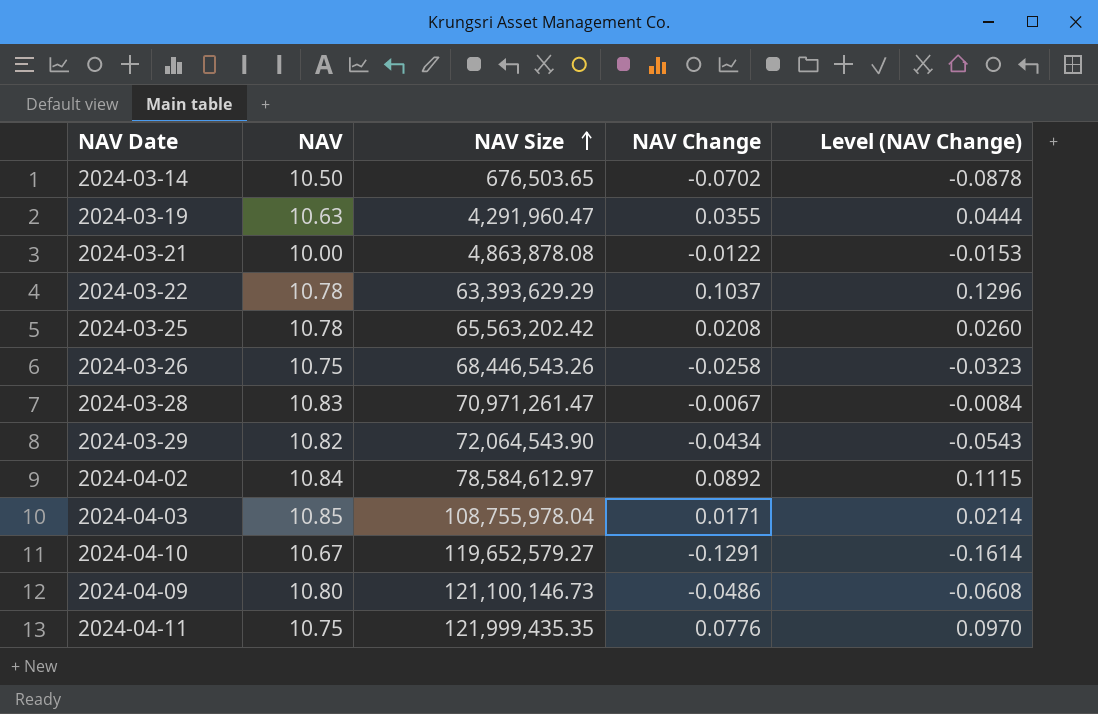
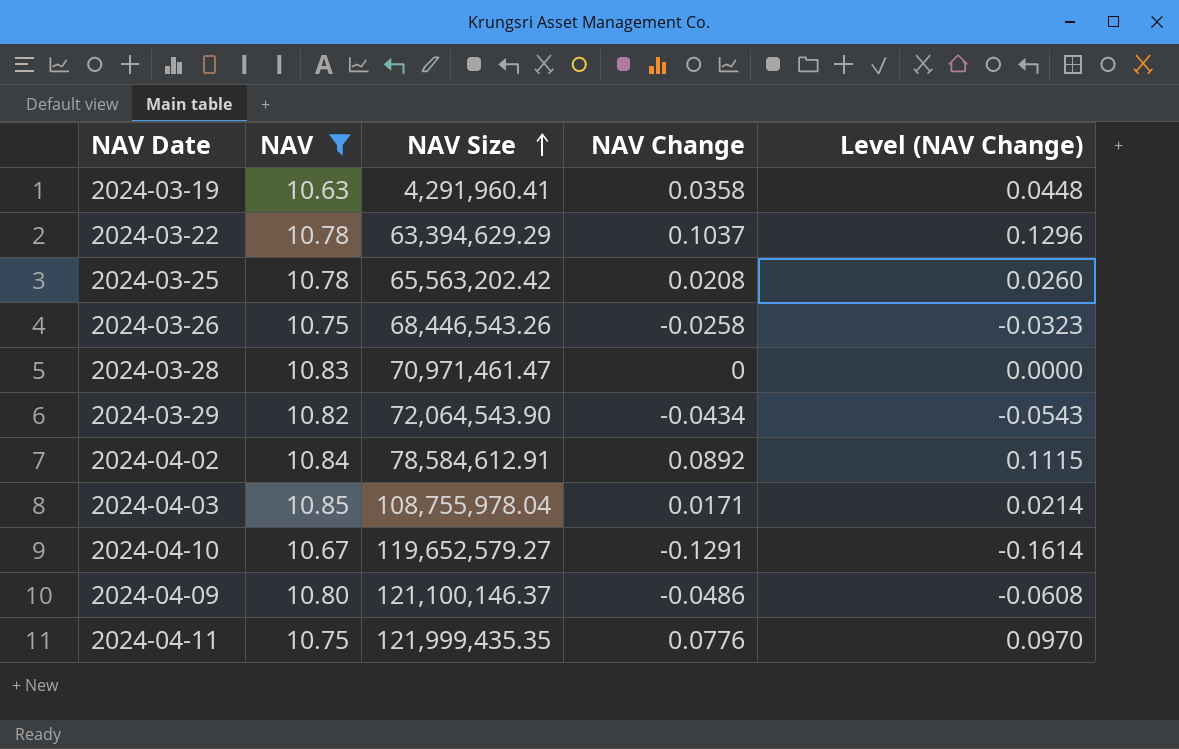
filter: none -> NAV >= 10.63
2024-03-19 | NAV Size: 4,291,960.47 -> 4,291,960.41
2024-03-19 | NAV Change: 0.0355 -> 0.0358
2024-03-19 | Level (NAV Change): 0.0444 -> 0.0448
2024-03-22 | NAV Size: 63,393,629.29 -> 63,394,629.29
2024-03-28 | NAV Size: 70,971,261.47 -> 70,971,461.47
2024-03-28 | NAV Change: -0.0067 -> 0
2024-03-28 | Level (NAV Change): -0.0084 -> 0.0000
2024-04-02 | NAV Size: 78,584,612.97 -> 78,584,612.91
2024-04-09 | NAV Size: 121,100,146.73 -> 121,100,146.37

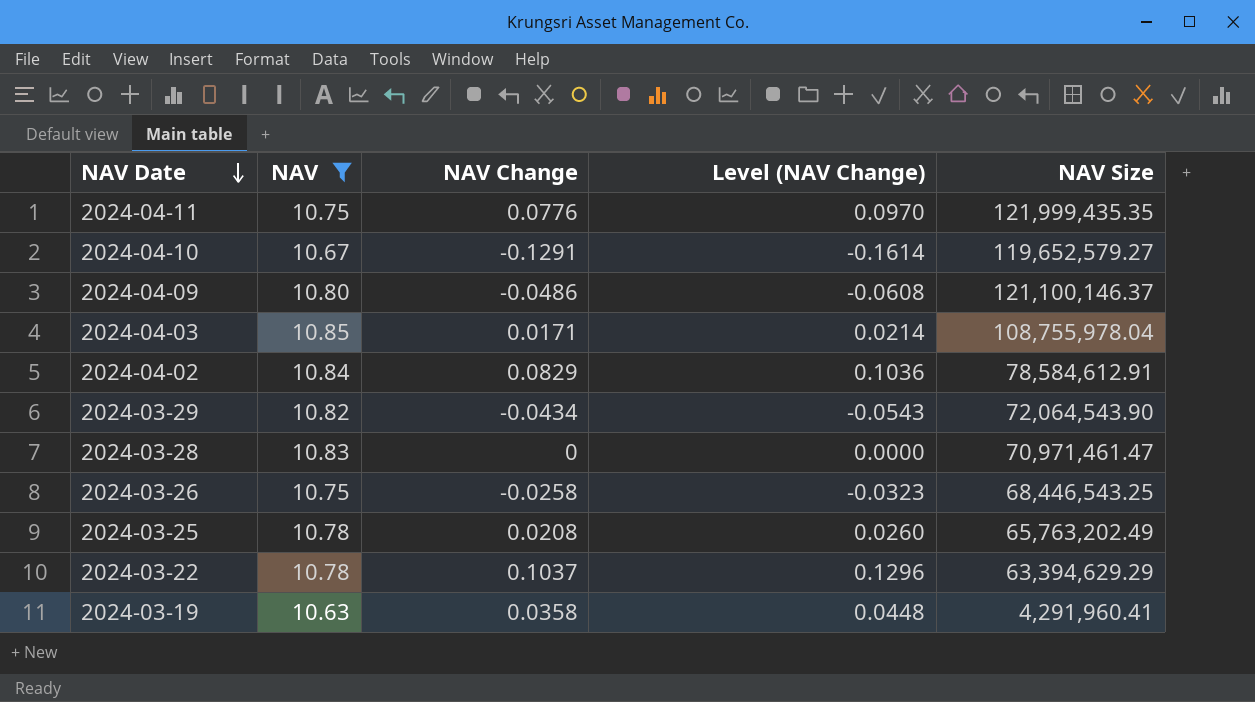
row order: NAV Size ascending -> NAV Date descending
column NAV Size | position: 3 -> 5
2024-04-02 | NAV Change: 0.0892 -> 0.0829
2024-04-02 | Level (NAV Change): 0.1115 -> 0.1036
2024-03-26 | NAV Size: 68,446,543.26 -> 68,446,543.25
2024-03-25 | NAV Size: 65,563,202.42 -> 65,763,202.49

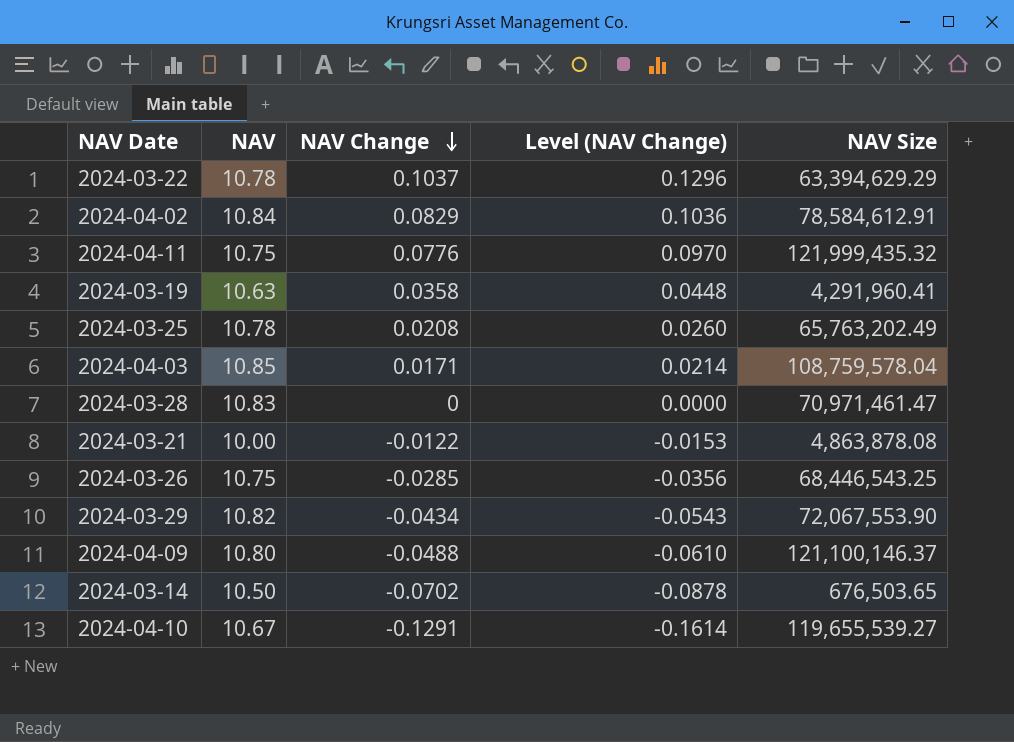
filter: NAV >= 10.63 -> none
row order: NAV Date descending -> NAV Change descending
2024-04-11 | NAV Size: 121,999,435.35 -> 121,999,435.32
2024-04-03 | NAV Size: 108,755,978.04 -> 108,759,578.04
2024-03-26 | NAV Change: -0.0258 -> -0.0285
2024-03-26 | Level (NAV Change): -0.0323 -> -0.0356
2024-03-29 | NAV Size: 72,064,543.90 -> 72,067,553.90
2024-04-09 | NAV Change: -0.0486 -> -0.0488
2024-04-09 | Level (NAV Change): -0.0608 -> -0.0610
2024-04-10 | NAV Size: 119,652,579.27 -> 119,655,539.27

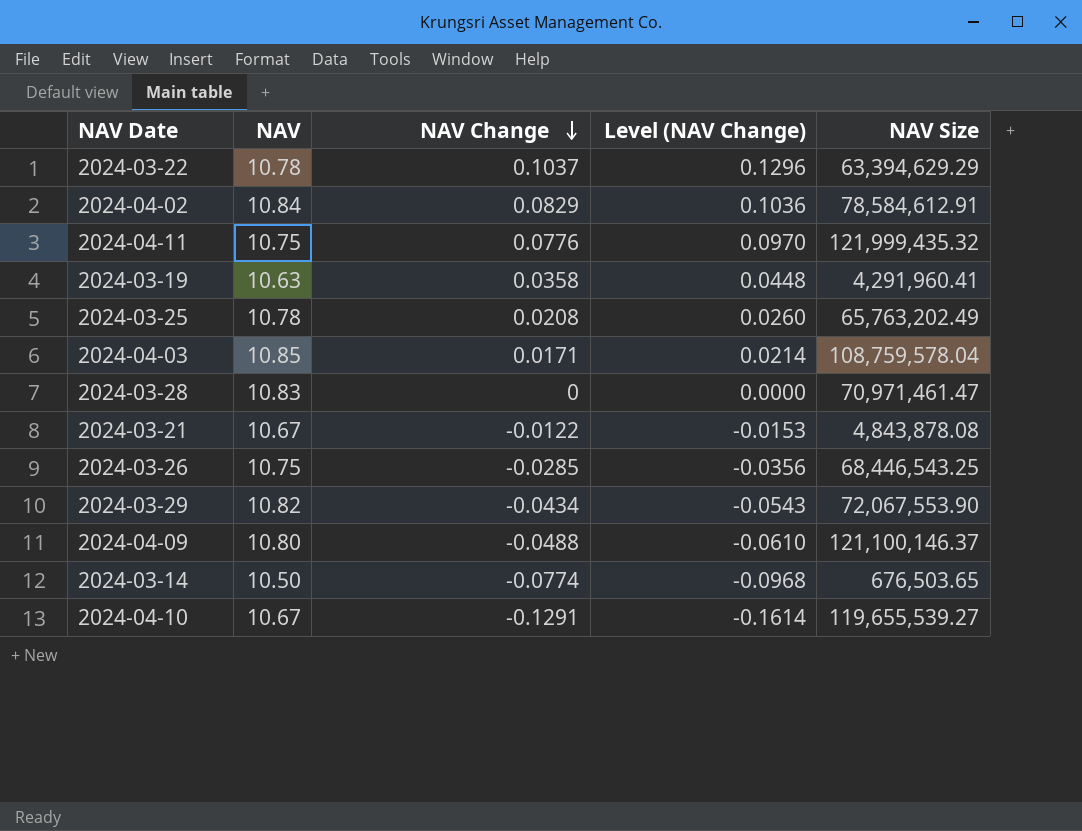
2024-03-21 | NAV: 10.00 -> 10.67
2024-03-21 | NAV Size: 4,863,878.08 -> 4,843,878.08
2024-03-14 | NAV Change: -0.0702 -> -0.0774
2024-03-14 | Level (NAV Change): -0.0878 -> -0.0968

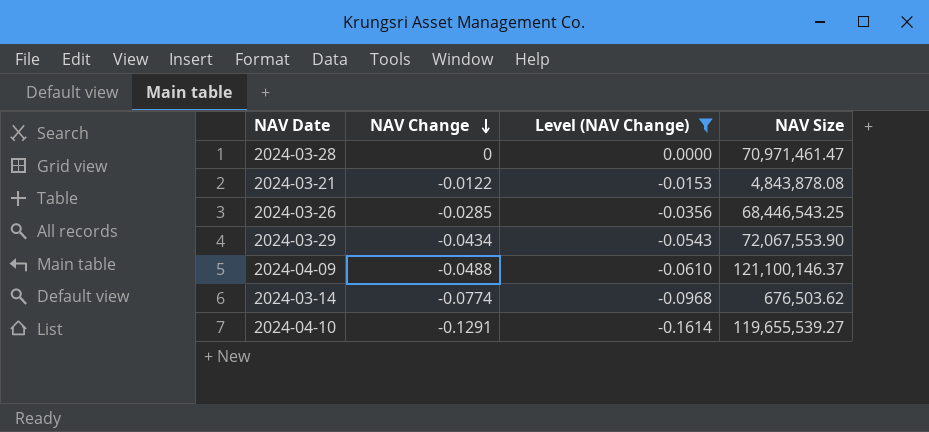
filter: none -> Level (NAV Change) <= 0.0000
column NAV | position: 2 -> none
2024-03-14 | NAV Size: 676,503.65 -> 676,503.62

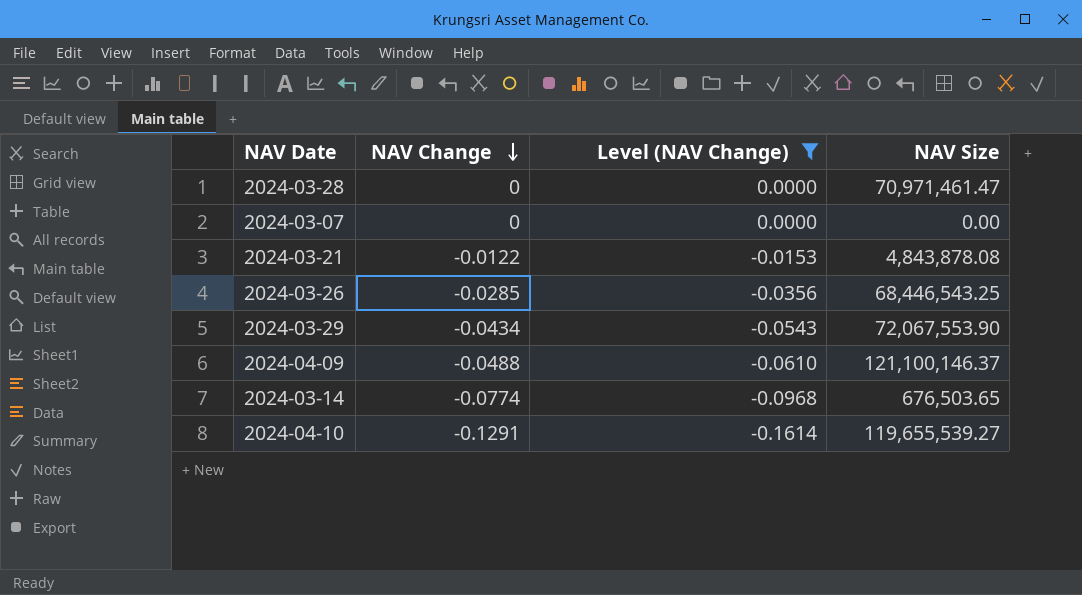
row 2024-03-07: none -> 0 | 0.0000 | 0.00
2024-03-14 | NAV Size: 676,503.62 -> 676,503.65

